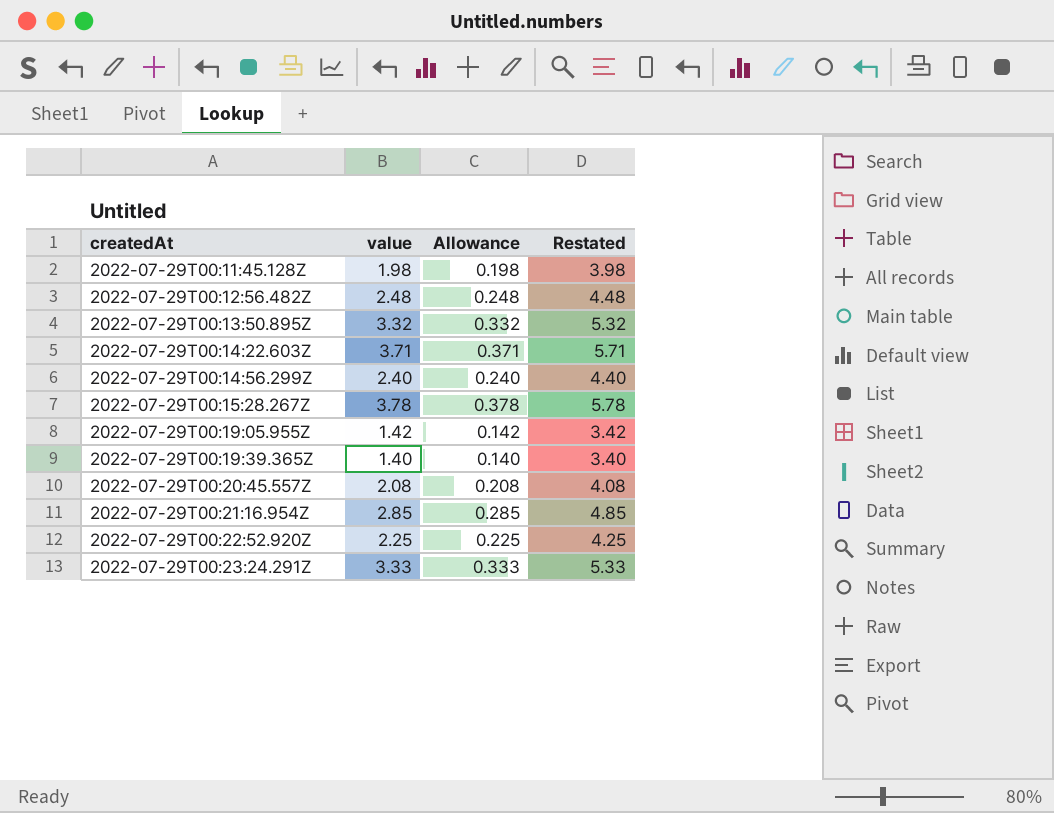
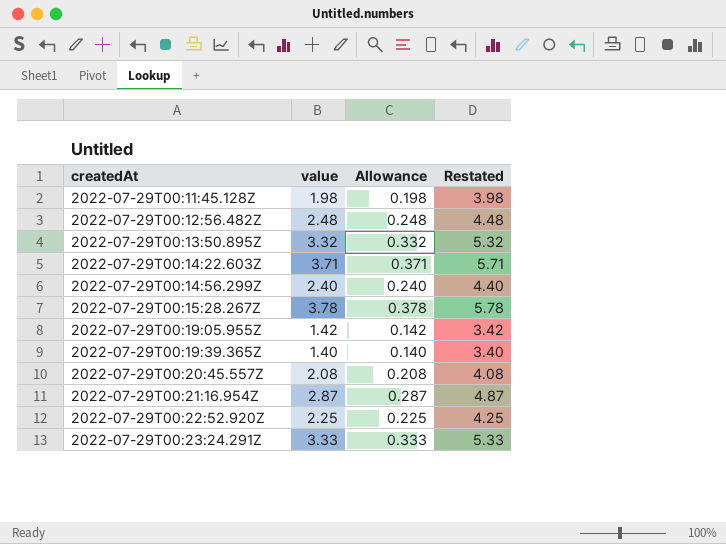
2022-07-29T00:21:16.954Z | value: 2.85 -> 2.87
2022-07-29T00:21:16.954Z | Allowance: 0.285 -> 0.287
2022-07-29T00:21:16.954Z | Restated: 4.85 -> 4.87

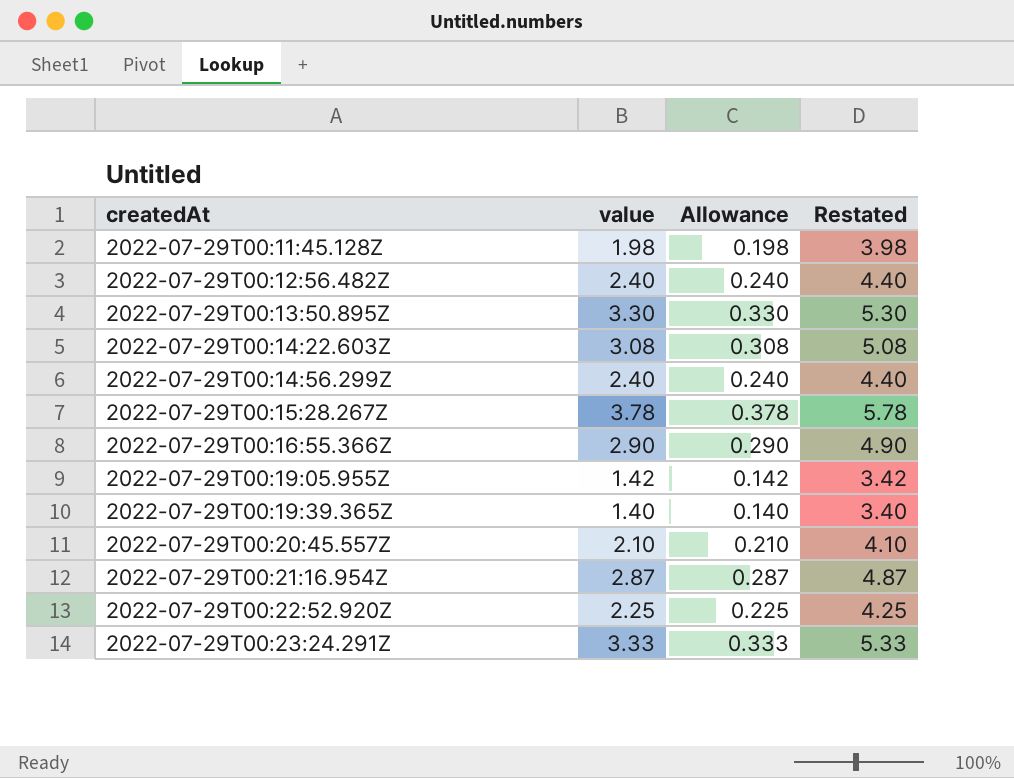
2022-07-29T00:12:56.482Z | value: 2.48 -> 2.40
2022-07-29T00:12:56.482Z | Allowance: 0.248 -> 0.240
2022-07-29T00:12:56.482Z | Restated: 4.48 -> 4.40
2022-07-29T00:13:50.895Z | value: 3.32 -> 3.30
2022-07-29T00:13:50.895Z | Allowance: 0.332 -> 0.330
2022-07-29T00:13:50.895Z | Restated: 5.32 -> 5.30
2022-07-29T00:14:22.603Z | value: 3.71 -> 3.08
2022-07-29T00:14:22.603Z | Allowance: 0.371 -> 0.308
2022-07-29T00:14:22.603Z | Restated: 5.71 -> 5.08
row 2022-07-29T00:16:55.366Z: none -> 2.90 | 0.290 | 4.90
2022-07-29T00:20:45.557Z | value: 2.08 -> 2.10
2022-07-29T00:20:45.557Z | Allowance: 0.208 -> 0.210
2022-07-29T00:20:45.557Z | Restated: 4.08 -> 4.10

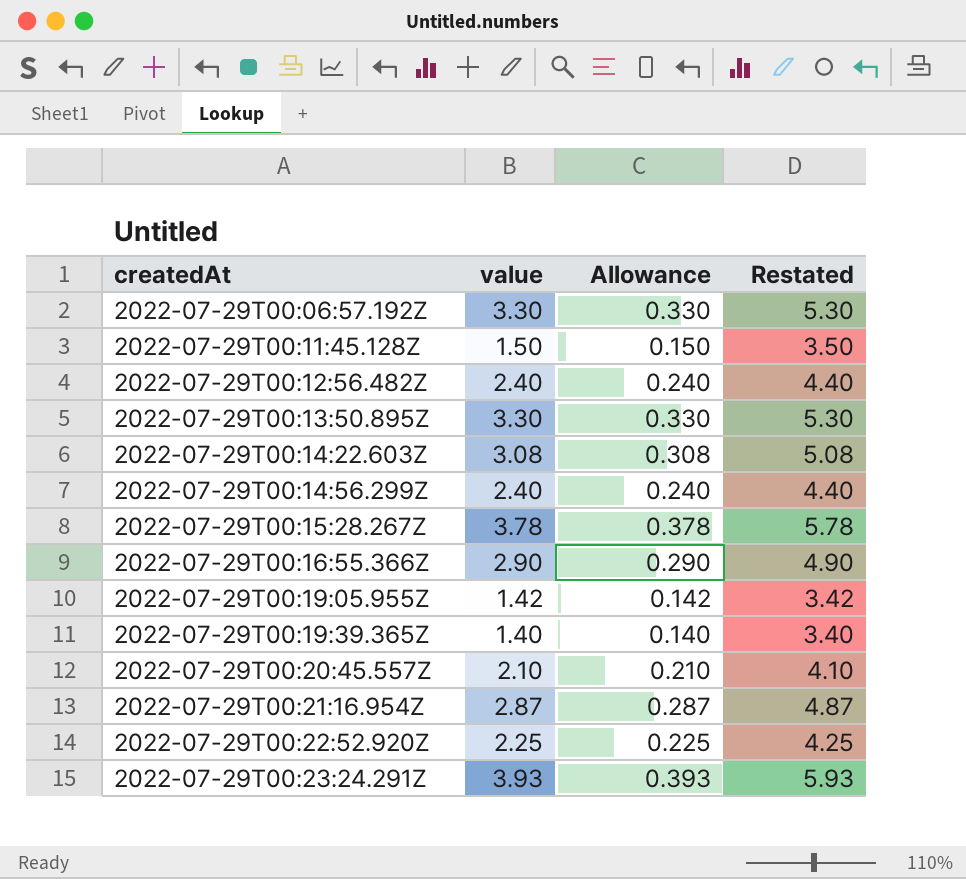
row 2022-07-29T00:06:57.192Z: none -> 3.30 | 0.330 | 5.30
2022-07-29T00:11:45.128Z | value: 1.98 -> 1.50
2022-07-29T00:11:45.128Z | Allowance: 0.198 -> 0.150
2022-07-29T00:11:45.128Z | Restated: 3.98 -> 3.50
2022-07-29T00:23:24.291Z | value: 3.33 -> 3.93
2022-07-29T00:23:24.291Z | Allowance: 0.333 -> 0.393
2022-07-29T00:23:24.291Z | Restated: 5.33 -> 5.93

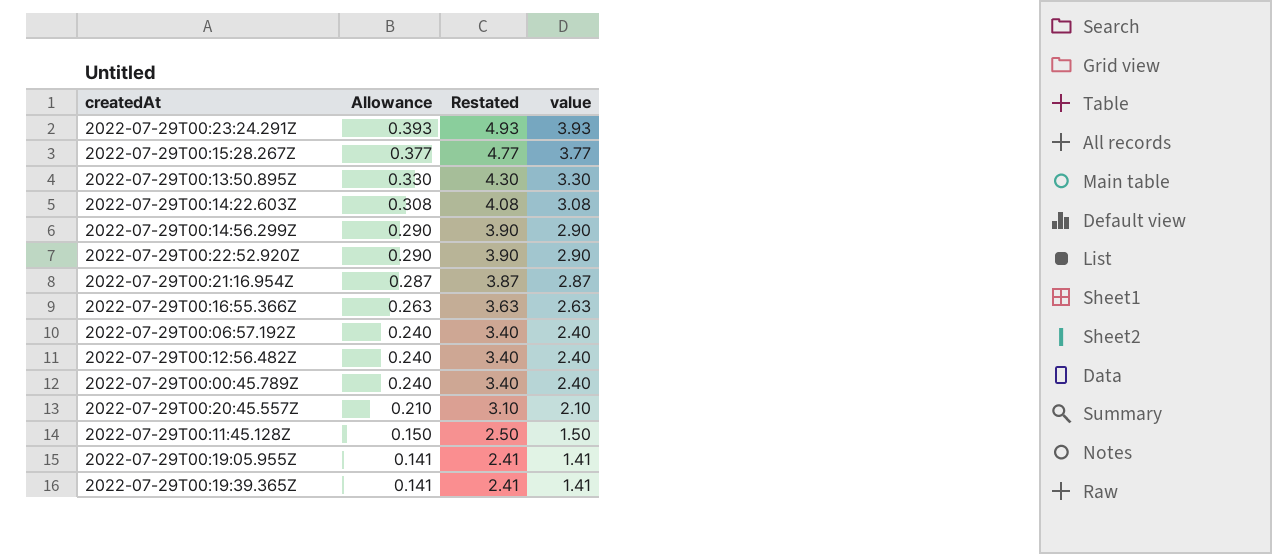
row order: createdAt ascending -> Allowance descending
column Restated | formula: [value] + 2 -> [value] + 1
column value | position: 2 -> 4
2022-07-29T00:15:28.267Z | Allowance: 0.378 -> 0.377
2022-07-29T00:15:28.267Z | value: 3.78 -> 3.77
2022-07-29T00:14:56.299Z | Allowance: 0.240 -> 0.290
2022-07-29T00:14:56.299Z | value: 2.40 -> 2.90
2022-07-29T00:22:52.920Z | Allowance: 0.225 -> 0.290
2022-07-29T00:22:52.920Z | value: 2.25 -> 2.90
2022-07-29T00:16:55.366Z | Allowance: 0.290 -> 0.263
2022-07-29T00:16:55.366Z | value: 2.90 -> 2.63
2022-07-29T00:06:57.192Z | Allowance: 0.330 -> 0.240
2022-07-29T00:06:57.192Z | value: 3.30 -> 2.40
row 2022-07-29T00:00:45.789Z: none -> 0.240 | 3.40 | 2.40
2022-07-29T00:19:05.955Z | Allowance: 0.142 -> 0.141
2022-07-29T00:19:05.955Z | value: 1.42 -> 1.41
2022-07-29T00:19:39.365Z | Allowance: 0.140 -> 0.141
2022-07-29T00:19:39.365Z | value: 1.40 -> 1.41

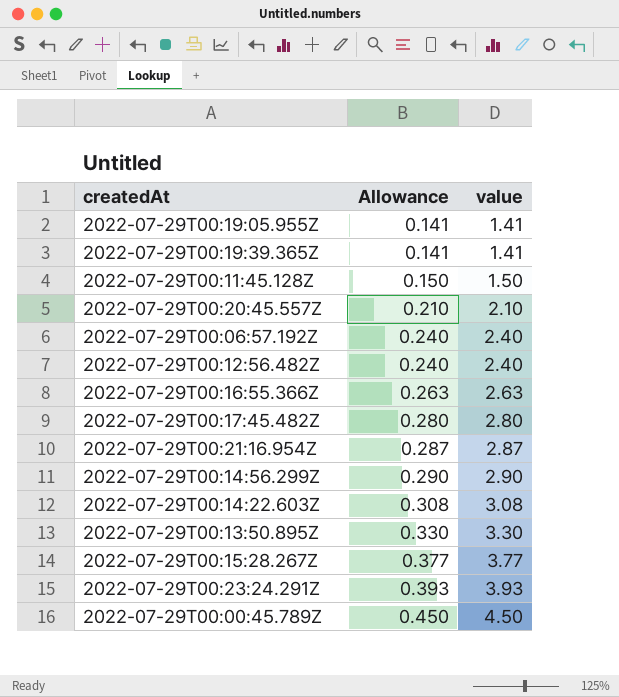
row order: Allowance descending -> Allowance ascending
column Restated | formula: [value] + 1 -> none
row 2022-07-29T00:22:52.920Z: 0.290 | 3.90 | 2.90 -> none
row 2022-07-29T00:17:45.482Z: none -> 0.280 | 2.80
2022-07-29T00:00:45.789Z | Allowance: 0.240 -> 0.450
2022-07-29T00:00:45.789Z | value: 2.40 -> 4.50

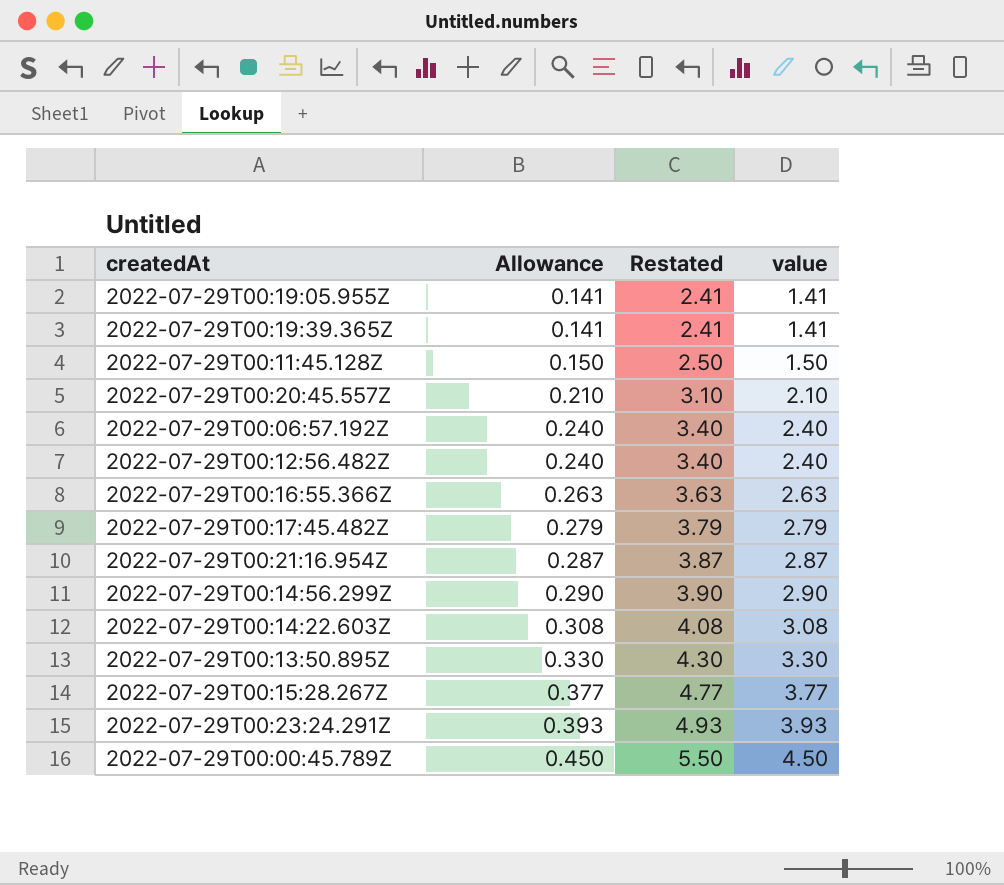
column Restated | formula: none -> [value] + 1
2022-07-29T00:17:45.482Z | Allowance: 0.280 -> 0.279
2022-07-29T00:17:45.482Z | value: 2.80 -> 2.79

